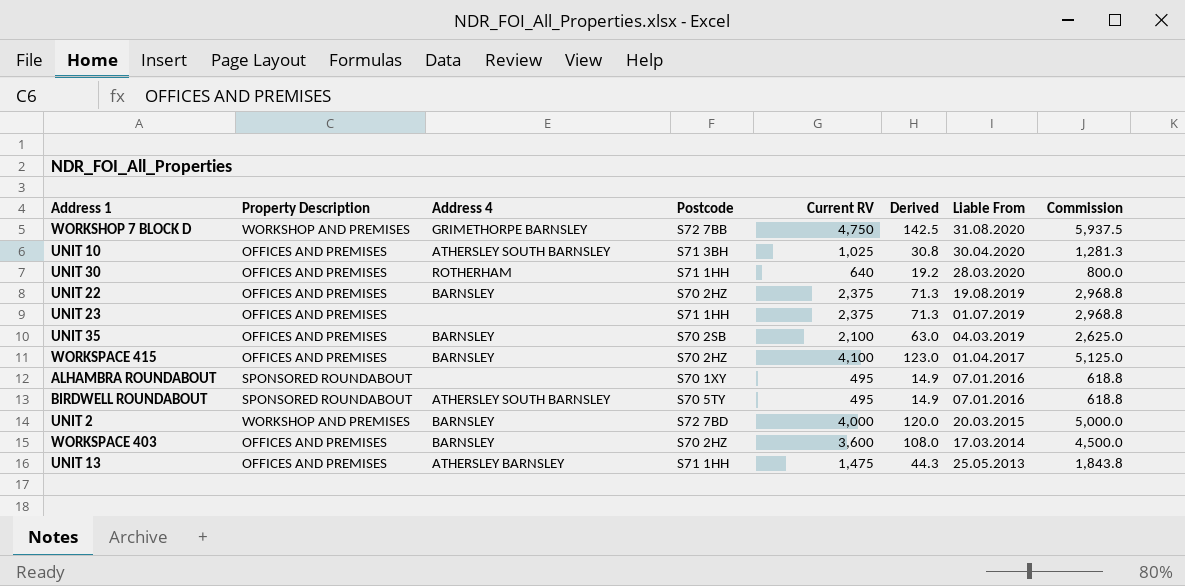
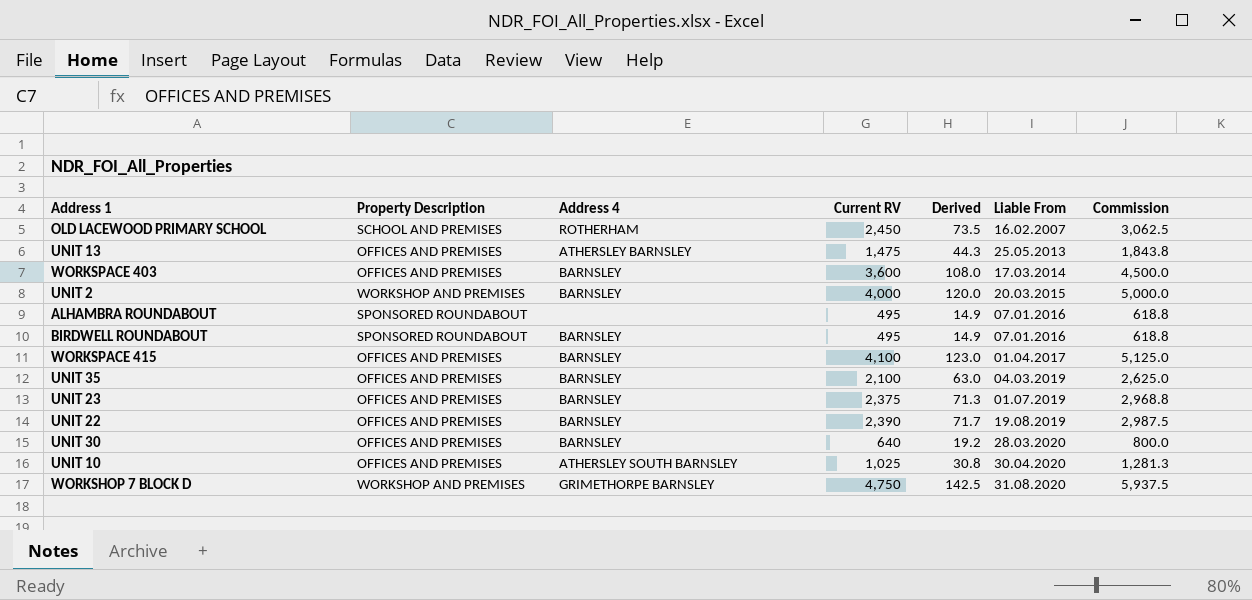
row order: Liable From descending -> Liable From ascending
column Postcode | position: 4 -> none
row OLD LACEWOOD PRIMARY SCHOOL: none -> SCHOOL AND PREMISES | ROTHERHAM | 2,450 | 73.5 | 16.02.2007 | 3,062.5
BIRDWELL ROUNDABOUT | Address 4: ATHERSLEY SOUTH BARNSLEY -> BARNSLEY
UNIT 23 | Address 4: none -> BARNSLEY
UNIT 22 | Current RV: 2,375 -> 2,390
UNIT 22 | Derived: 71.3 -> 71.7
UNIT 22 | Commission: 2,968.8 -> 2,987.5
UNIT 30 | Address 4: ROTHERHAM -> BARNSLEY

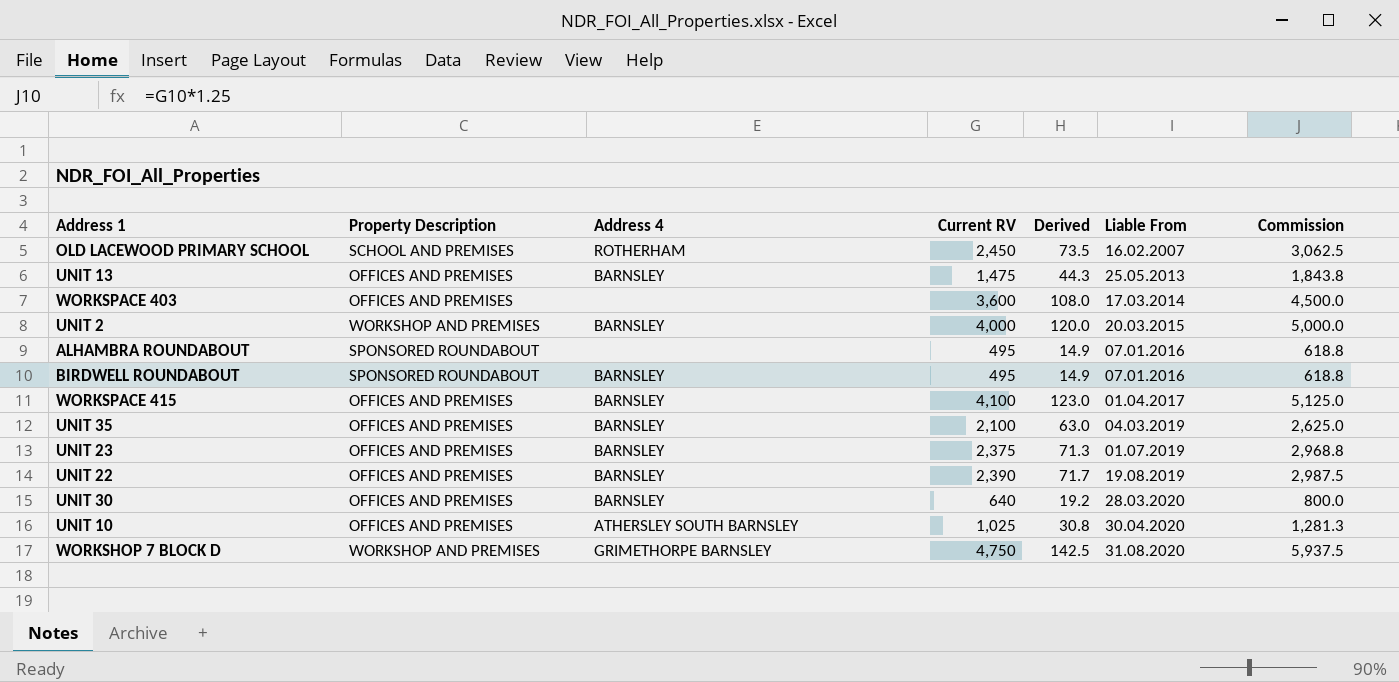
UNIT 13 | Address 4: ATHERSLEY BARNSLEY -> BARNSLEY
WORKSPACE 403 | Address 4: BARNSLEY -> none

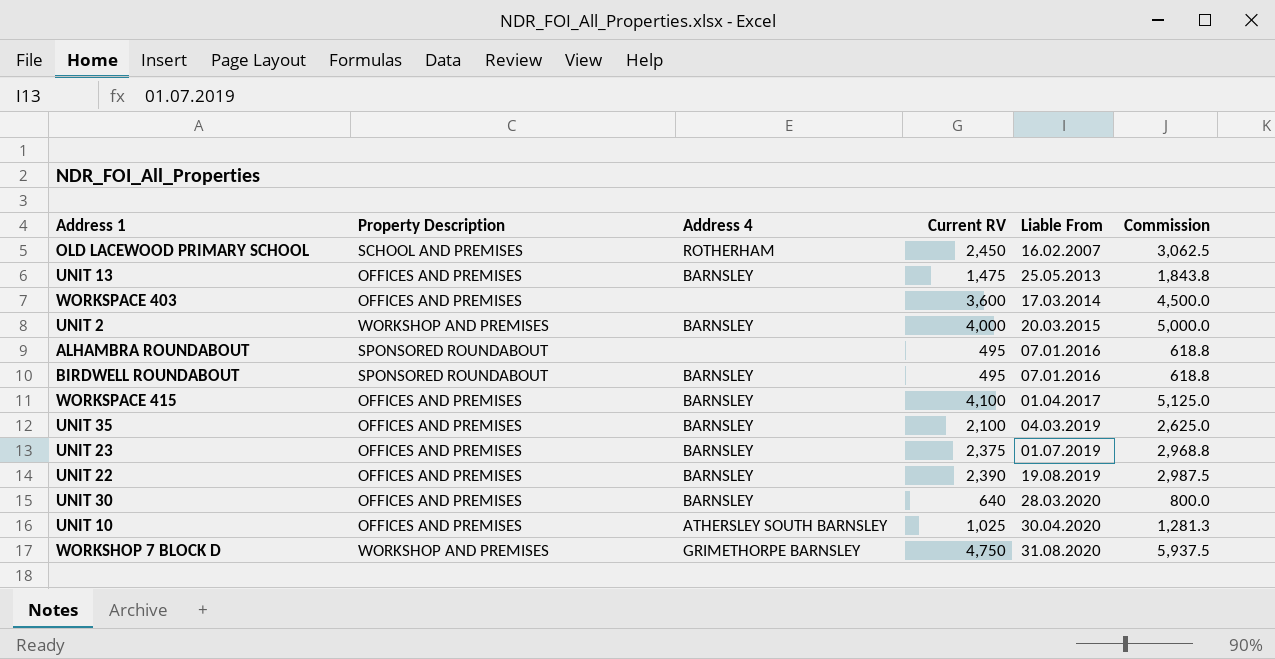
column Derived | formula: [Current RV] * 0.03 -> none

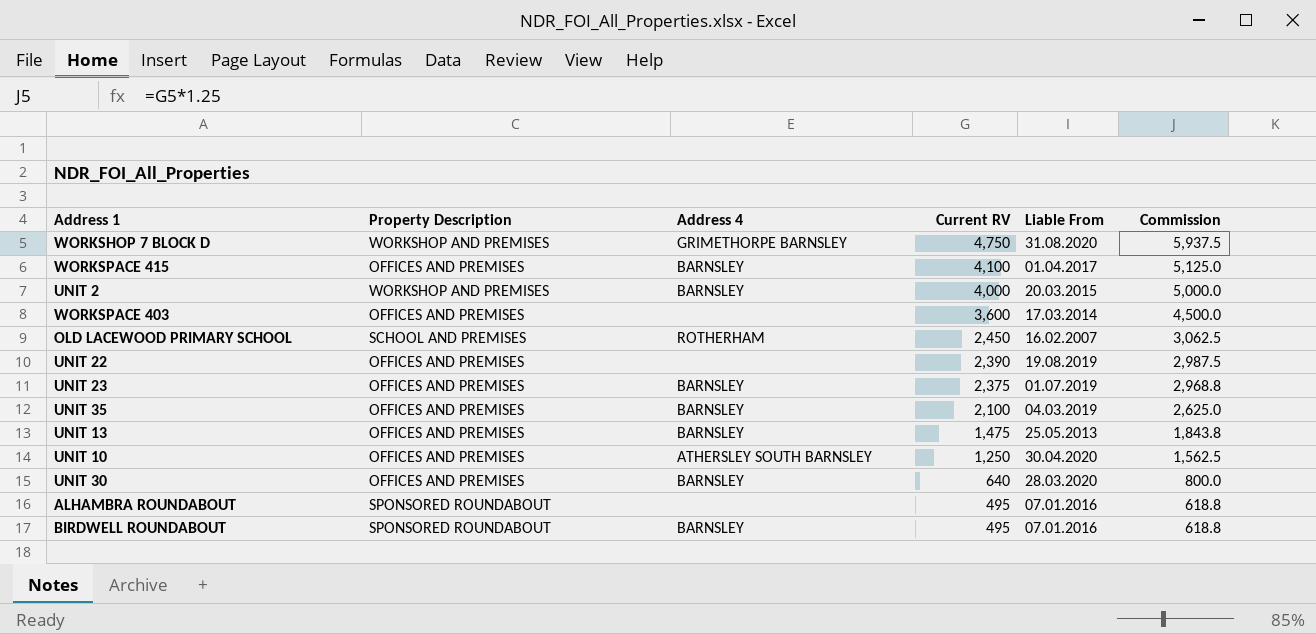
row order: Liable From ascending -> Current RV descending
UNIT 22 | Address 4: BARNSLEY -> none
UNIT 10 | Current RV: 1,025 -> 1,250
UNIT 10 | Commission: 1,281.3 -> 1,562.5

